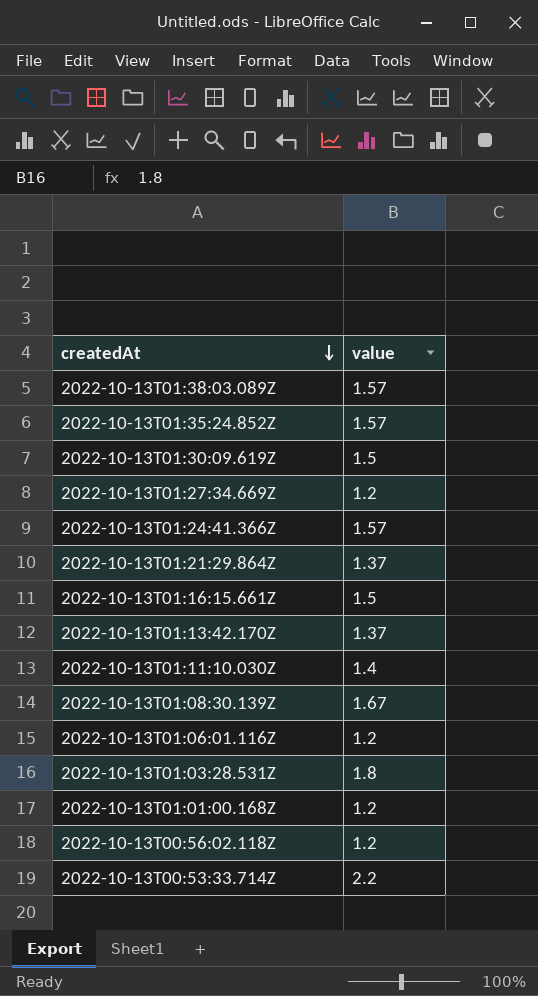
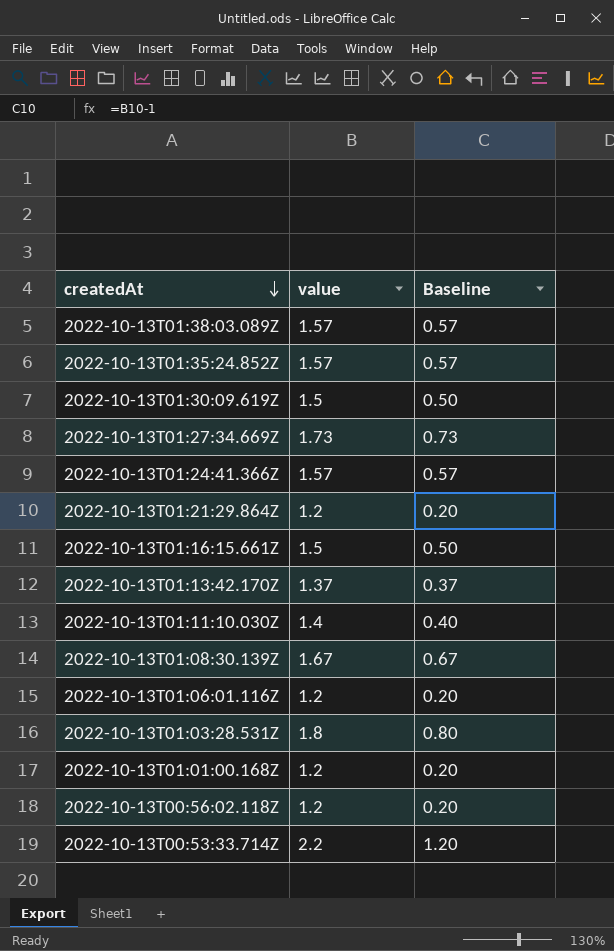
column Baseline | formula: none -> [value] - 1
2022-10-13T01:27:34.669Z | value: 1.2 -> 1.73
2022-10-13T01:21:29.864Z | value: 1.37 -> 1.2

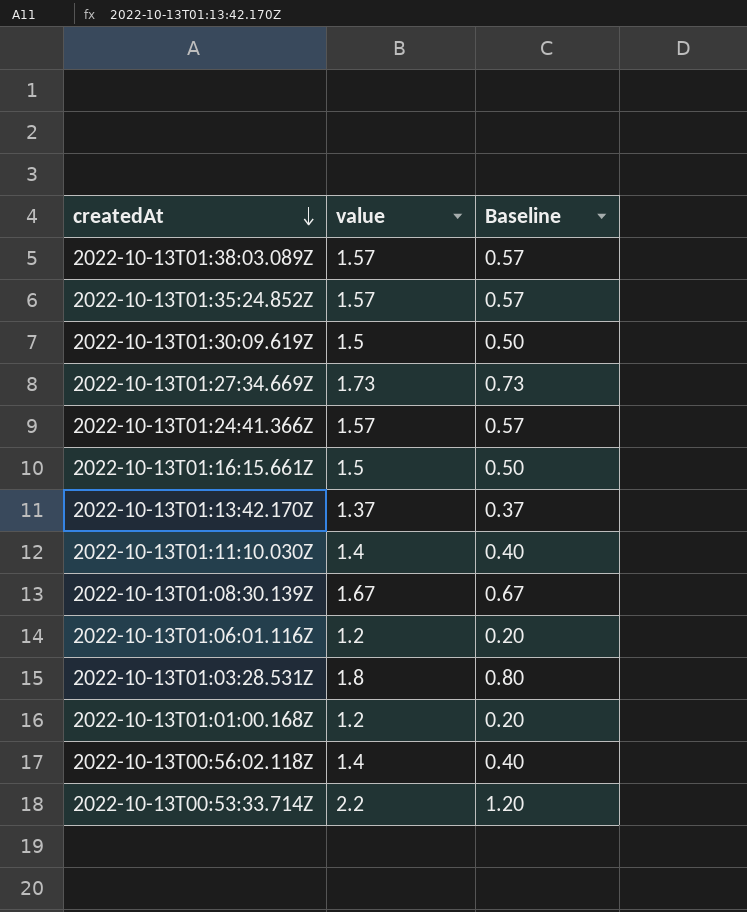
row 2022-10-13T01:21:29.864Z: 1.2 | 0.20 -> none
2022-10-13T00:56:02.118Z | value: 1.2 -> 1.4
2022-10-13T00:56:02.118Z | Baseline: 0.20 -> 0.40

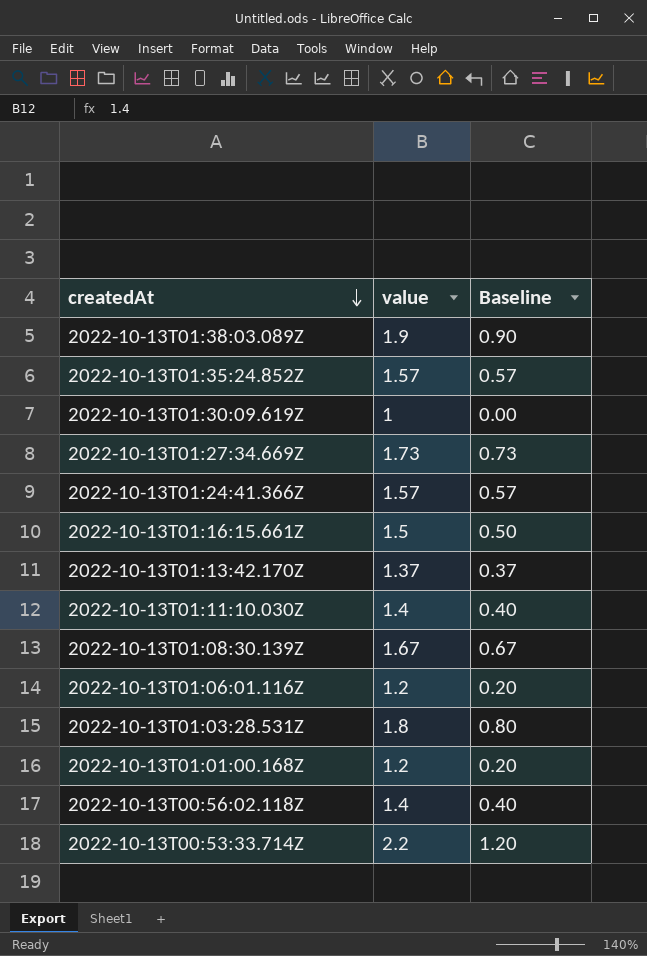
2022-10-13T01:38:03.089Z | value: 1.57 -> 1.9
2022-10-13T01:38:03.089Z | Baseline: 0.57 -> 0.90
2022-10-13T01:30:09.619Z | value: 1.5 -> 1
2022-10-13T01:30:09.619Z | Baseline: 0.50 -> 0.00

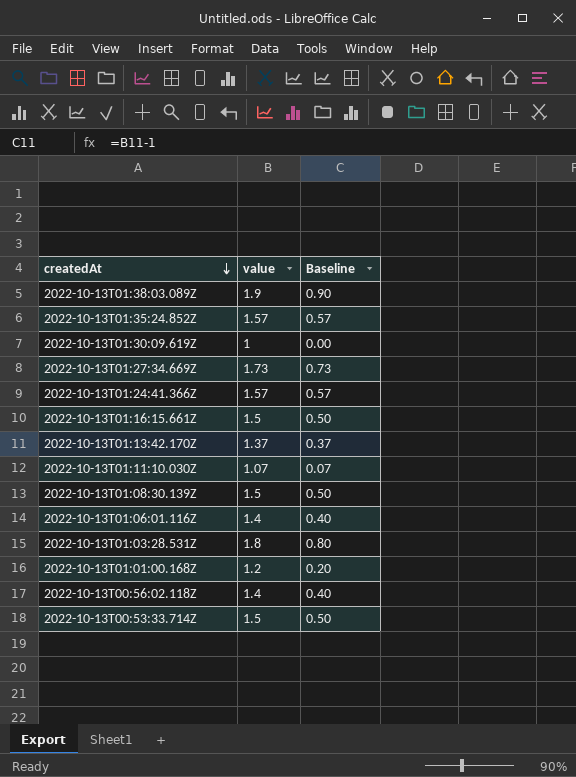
2022-10-13T01:11:10.030Z | value: 1.4 -> 1.07
2022-10-13T01:11:10.030Z | Baseline: 0.40 -> 0.07
2022-10-13T01:08:30.139Z | value: 1.67 -> 1.5
2022-10-13T01:08:30.139Z | Baseline: 0.67 -> 0.50
2022-10-13T01:06:01.116Z | value: 1.2 -> 1.4
2022-10-13T01:06:01.116Z | Baseline: 0.20 -> 0.40
2022-10-13T00:53:33.714Z | value: 2.2 -> 1.5
2022-10-13T00:53:33.714Z | Baseline: 1.20 -> 0.50

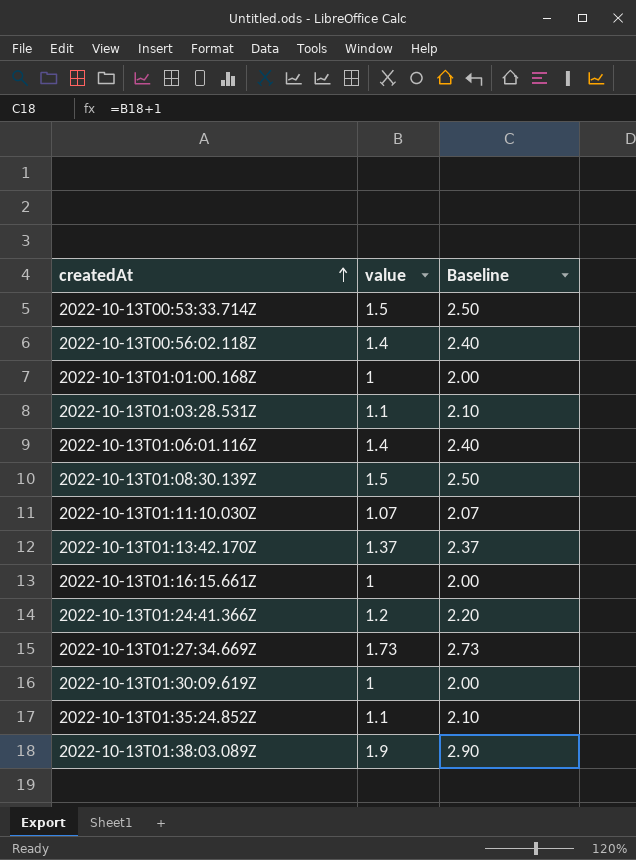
row order: createdAt descending -> createdAt ascending
column Baseline | formula: [value] - 1 -> [value] + 1
2022-10-13T01:01:00.168Z | value: 1.2 -> 1
2022-10-13T01:03:28.531Z | value: 1.8 -> 1.1
2022-10-13T01:16:15.661Z | value: 1.5 -> 1
2022-10-13T01:24:41.366Z | value: 1.57 -> 1.2
2022-10-13T01:35:24.852Z | value: 1.57 -> 1.1

